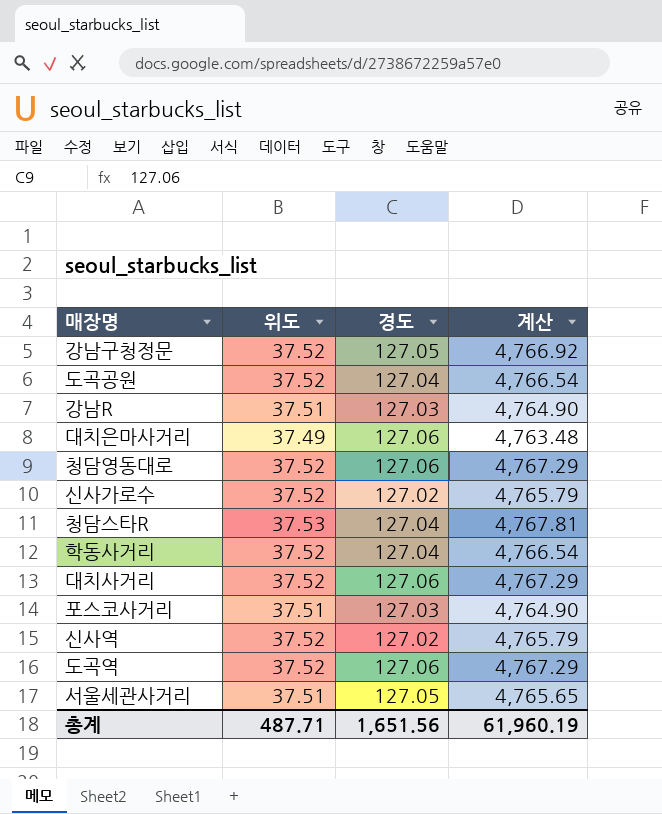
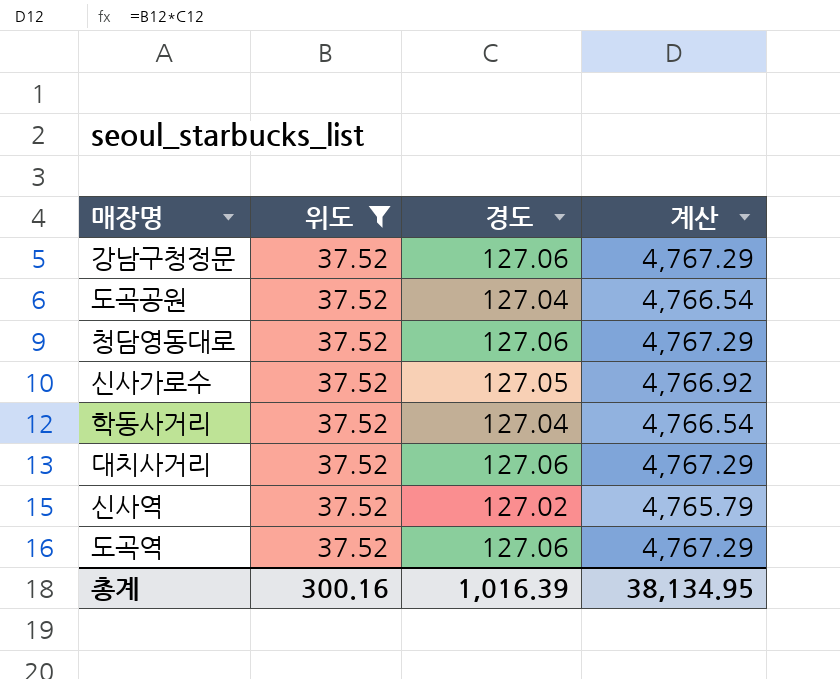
filter: none -> 위도 = 37.52
강남구청정문 | 경도: 127.05 -> 127.06
강남구청정문 | 계산: 4,766.92 -> 4,767.29
신사가로수 | 경도: 127.02 -> 127.05
신사가로수 | 계산: 4,765.79 -> 4,766.92
총계 | 위도: 487.71 -> 300.16
총계 | 경도: 1,651.56 -> 1,016.39
총계 | 계산: 61,960.19 -> 38,134.95

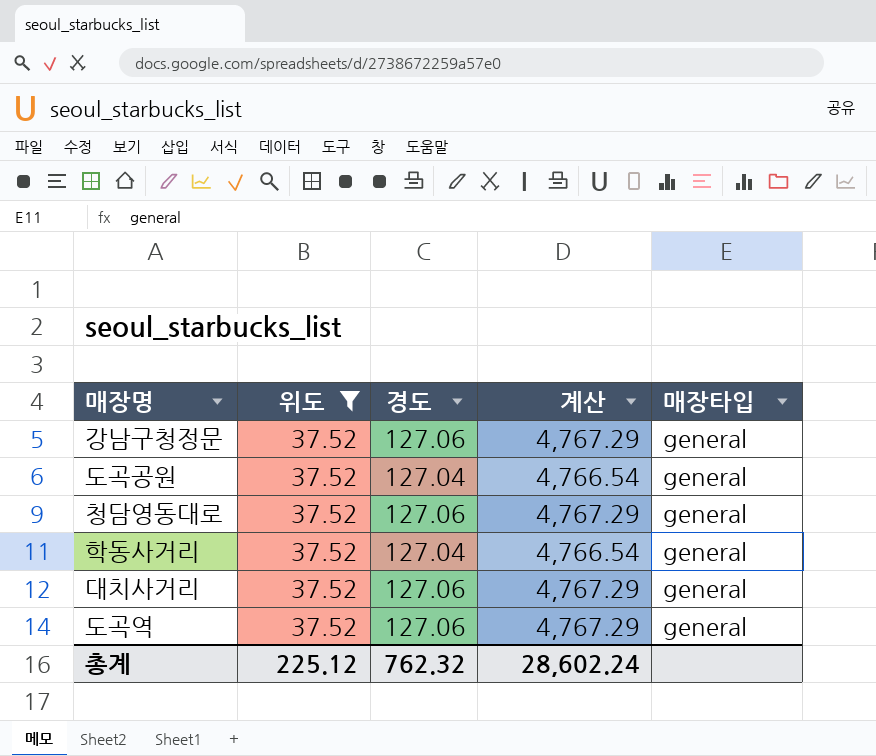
column 매장타입 | position: none -> 5
row 신사가로수: 37.52 | 127.05 | 4,766.92 -> none
row 신사역: 37.52 | 127.02 | 4,765.79 -> none
총계 | 위도: 300.16 -> 225.12
총계 | 경도: 1,016.39 -> 762.32
총계 | 계산: 38,134.95 -> 28,602.24

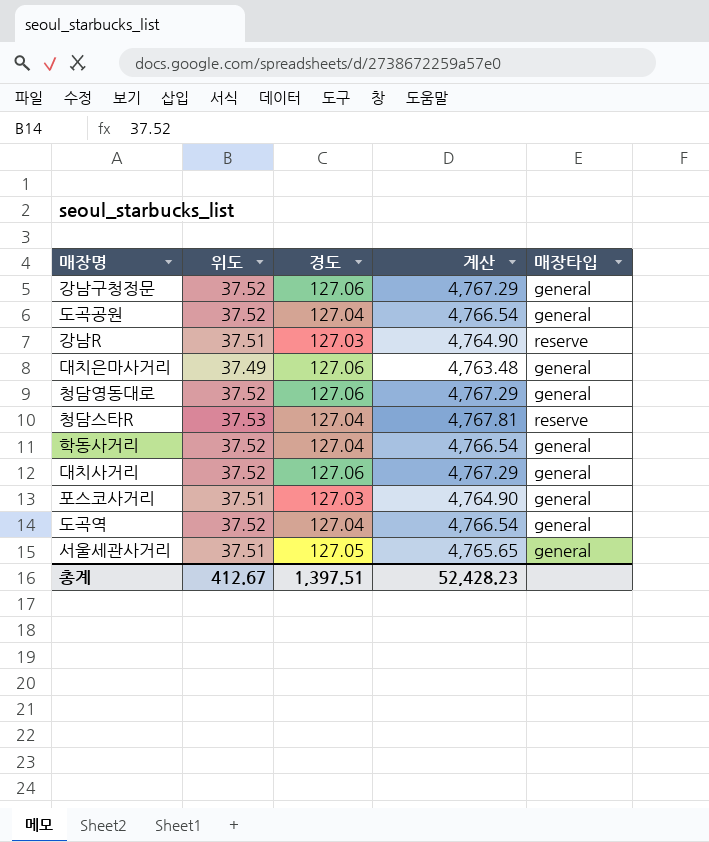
filter: 위도 = 37.52 -> none
도곡역 | 경도: 127.06 -> 127.04
도곡역 | 계산: 4,767.29 -> 4,766.54
총계 | 위도: 225.12 -> 412.67
총계 | 경도: 762.32 -> 1,397.51
총계 | 계산: 28,602.24 -> 52,428.23

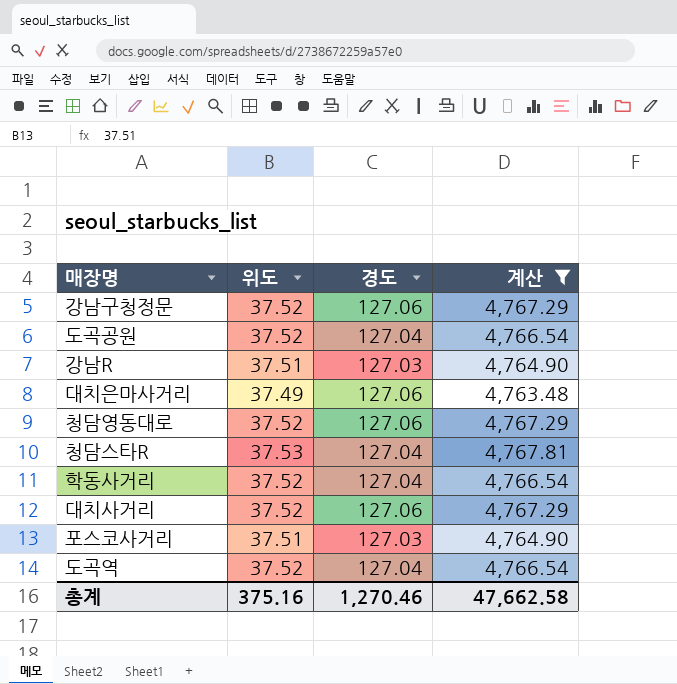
filter: none -> 계산 != 4,765.65
column 매장타입 | position: 5 -> none
총계 | 위도: 412.67 -> 375.16
총계 | 경도: 1,397.51 -> 1,270.46
총계 | 계산: 52,428.23 -> 47,662.58

